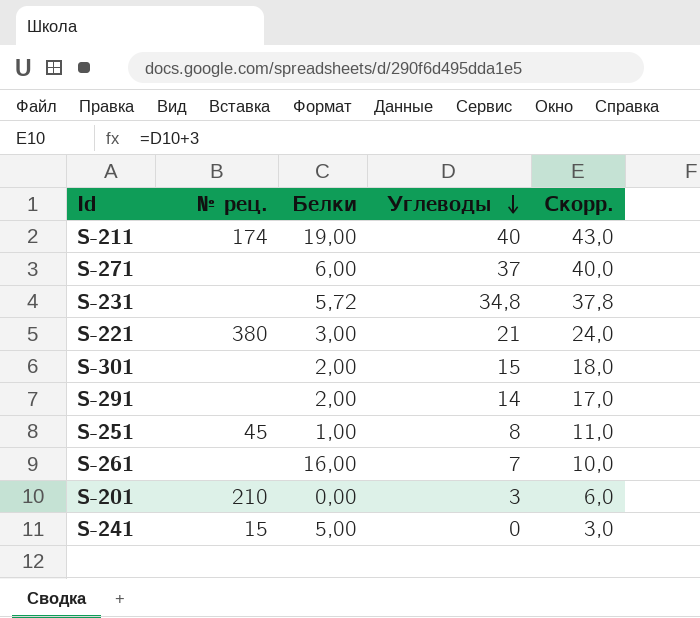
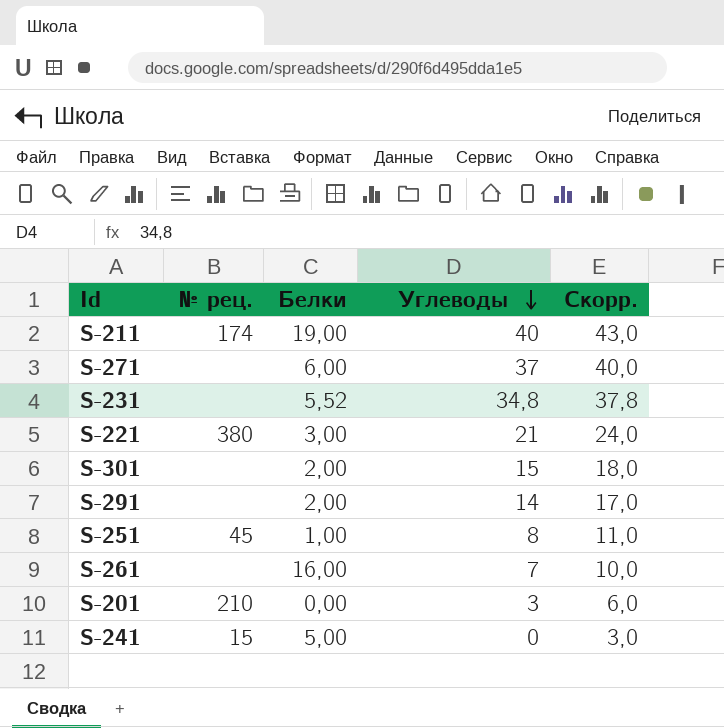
S-231 | Белки: 5,72 -> 5,52

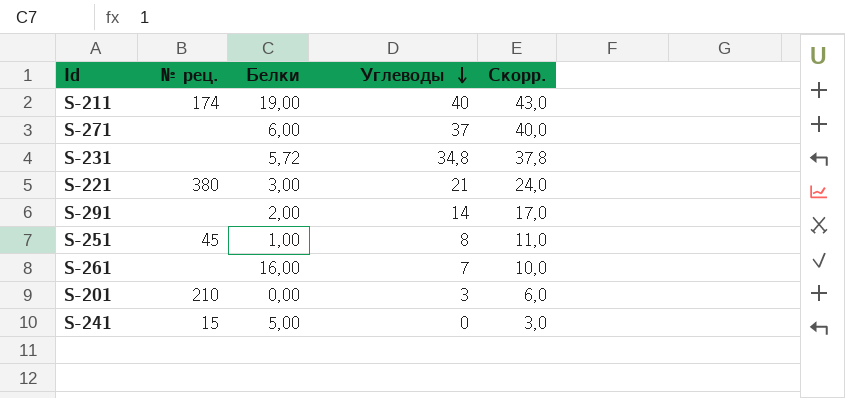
row S-301: none | 2,00 | 15 | 18,0 -> none
S-231 | Белки: 5,52 -> 5,72

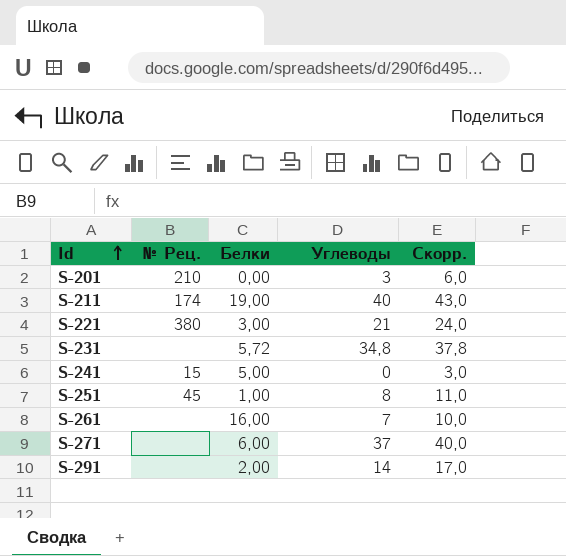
row order: Углеводы descending -> Id ascending
column name: № рец. -> № Рец.

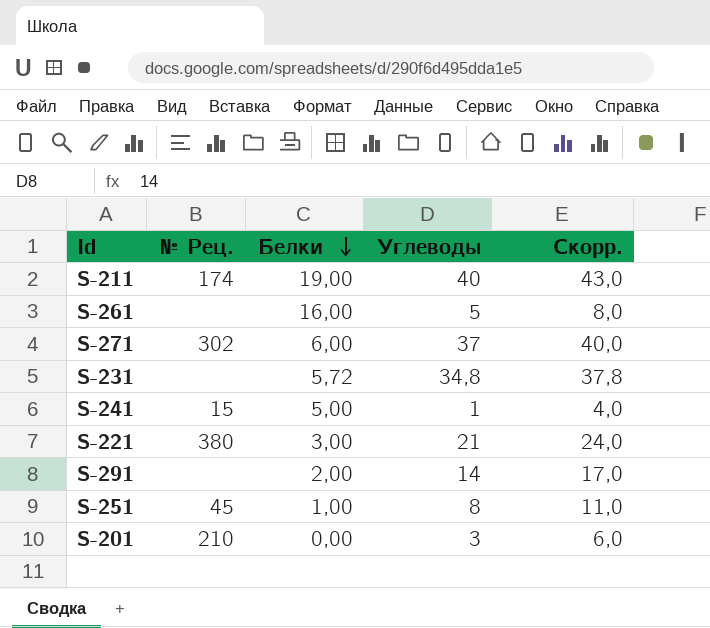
row order: Id ascending -> Белки descending
S-261 | Углеводы: 7 -> 5
S-261 | Скорр.: 10,0 -> 8,0
S-271 | № Рец.: none -> 302
S-241 | Углеводы: 0 -> 1
S-241 | Скорр.: 3,0 -> 4,0

